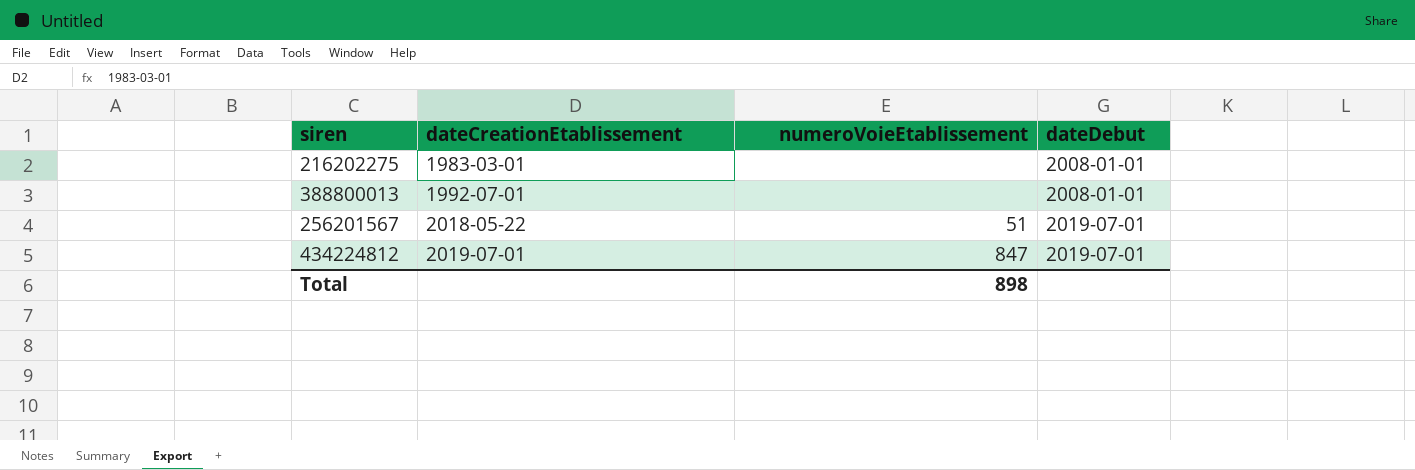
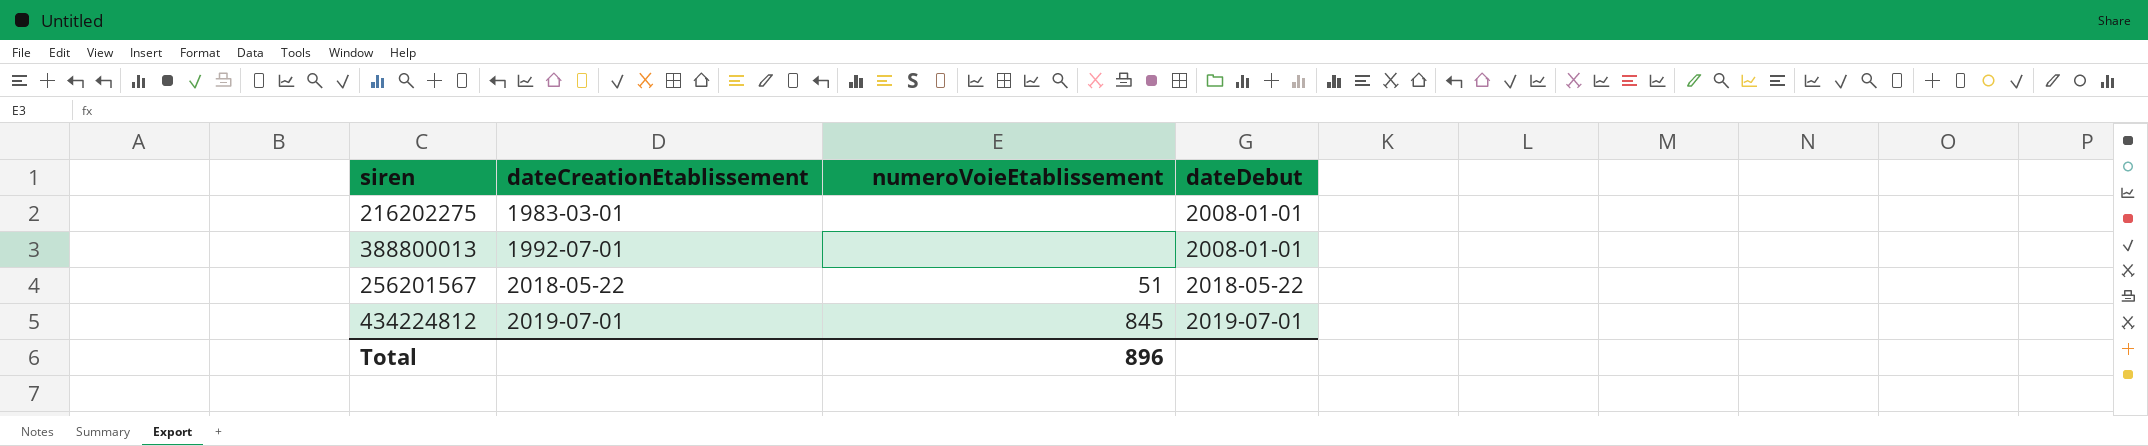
256201567 | dateDebut: 2019-07-01 -> 2018-05-22
434224812 | numeroVoieEtablissement: 847 -> 845
Total | numeroVoieEtablissement: 898 -> 896

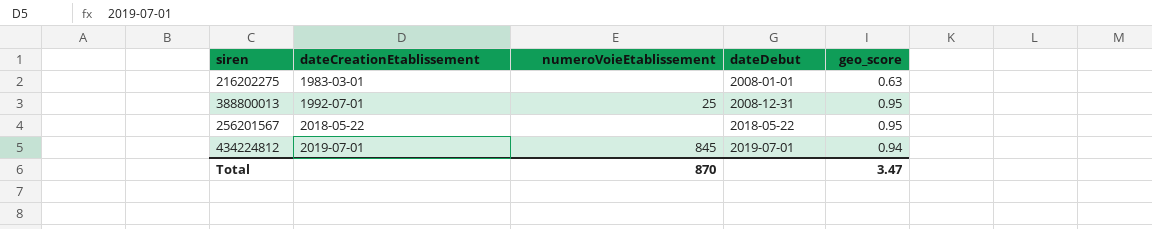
column geo_score | position: none -> 5
388800013 | numeroVoieEtablissement: none -> 25
388800013 | dateDebut: 2008-01-01 -> 2008-12-31
256201567 | numeroVoieEtablissement: 51 -> none
Total | numeroVoieEtablissement: 896 -> 870

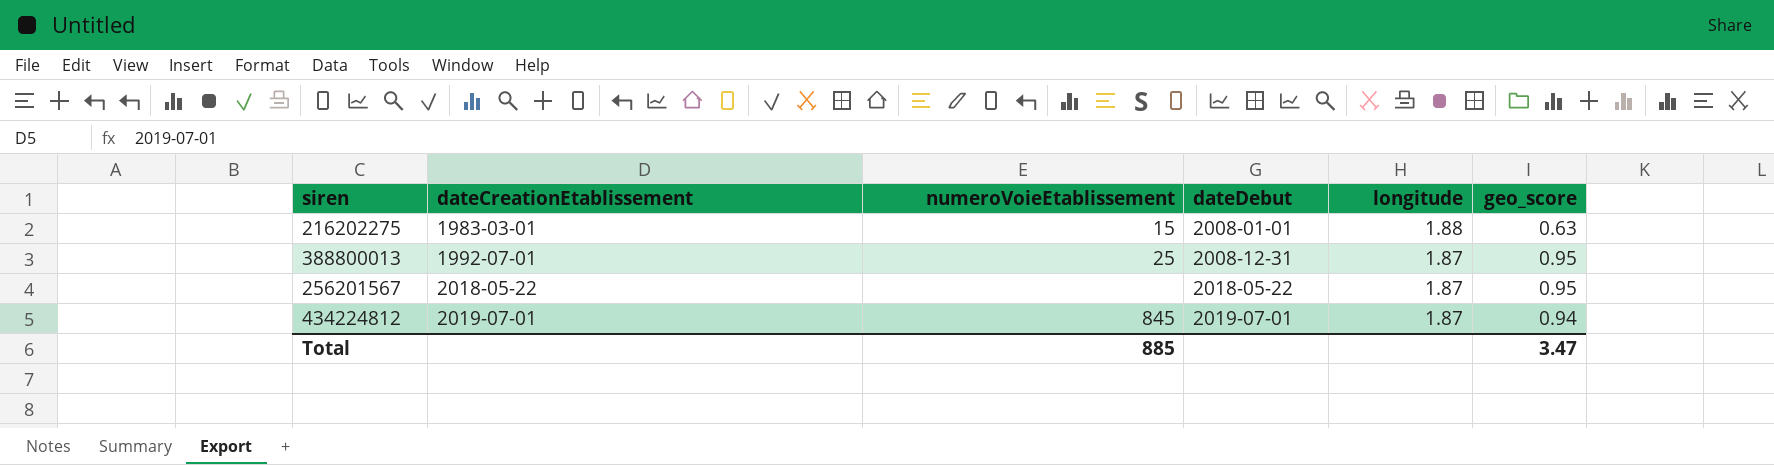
column longitude | position: none -> 5
216202275 | numeroVoieEtablissement: none -> 15
Total | numeroVoieEtablissement: 870 -> 885

